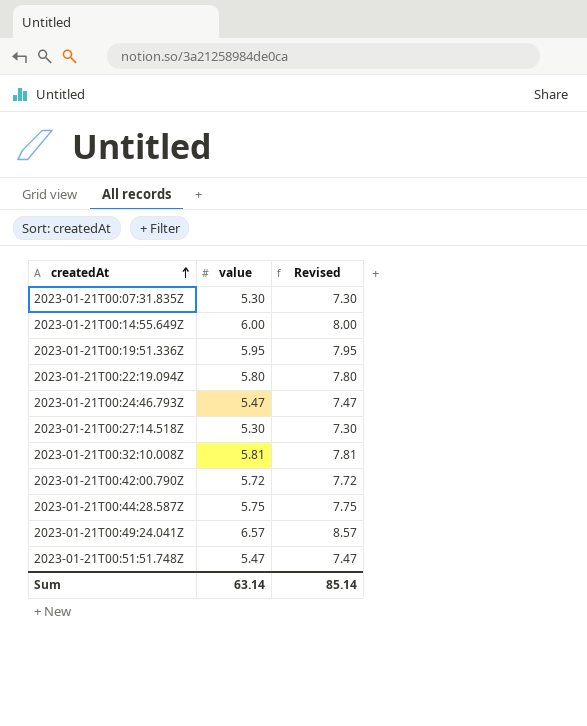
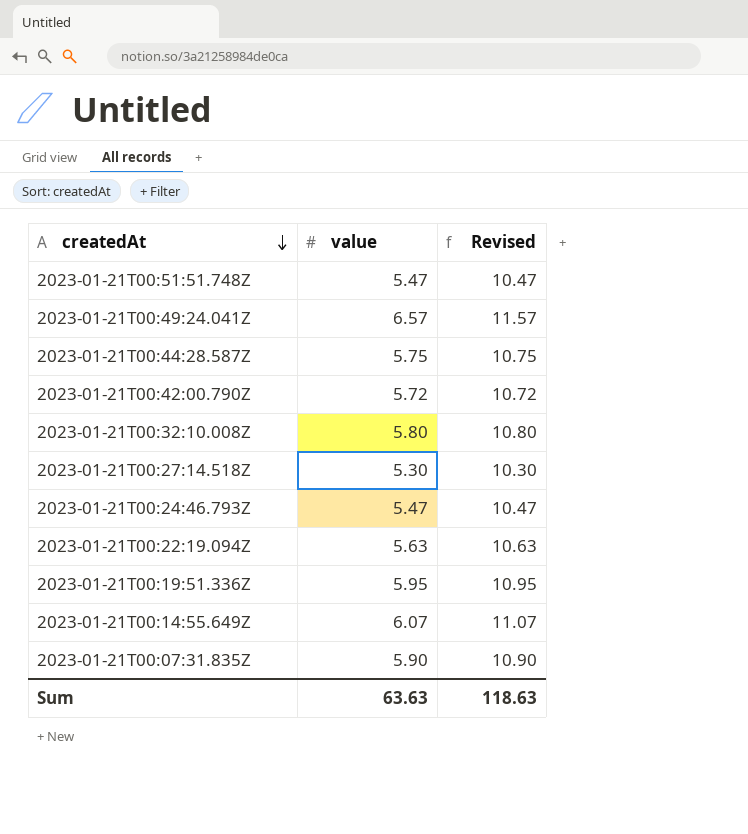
row order: createdAt ascending -> createdAt descending
column Revised | formula: [value] + 2 -> [value] + 5
2023-01-21T00:32:10.008Z | value: 5.81 -> 5.80
2023-01-21T00:22:19.094Z | value: 5.80 -> 5.63
2023-01-21T00:14:55.649Z | value: 6.00 -> 6.07
2023-01-21T00:07:31.835Z | value: 5.30 -> 5.90
Sum | value: 63.14 -> 63.63
Sum | Revised: 85.14 -> 118.63

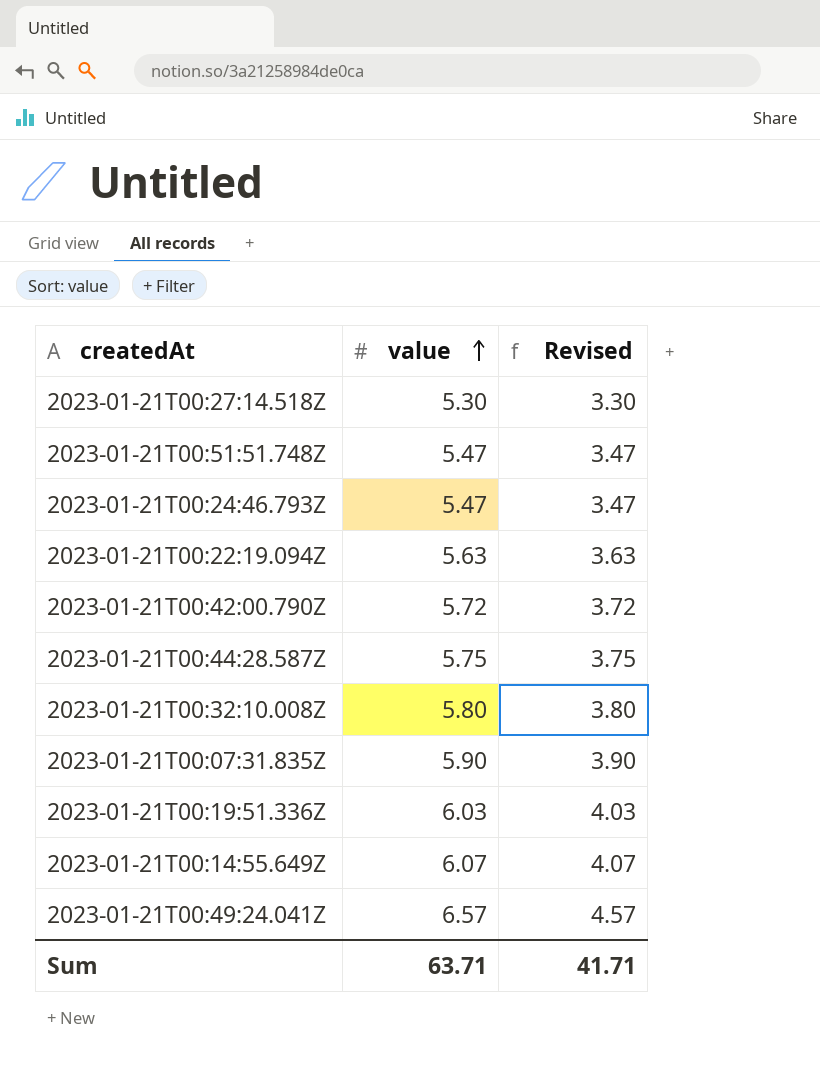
row order: createdAt descending -> value ascending
column Revised | formula: [value] + 5 -> [value] - 2
2023-01-21T00:19:51.336Z | value: 5.95 -> 6.03
Sum | value: 63.63 -> 63.71
Sum | Revised: 118.63 -> 41.71

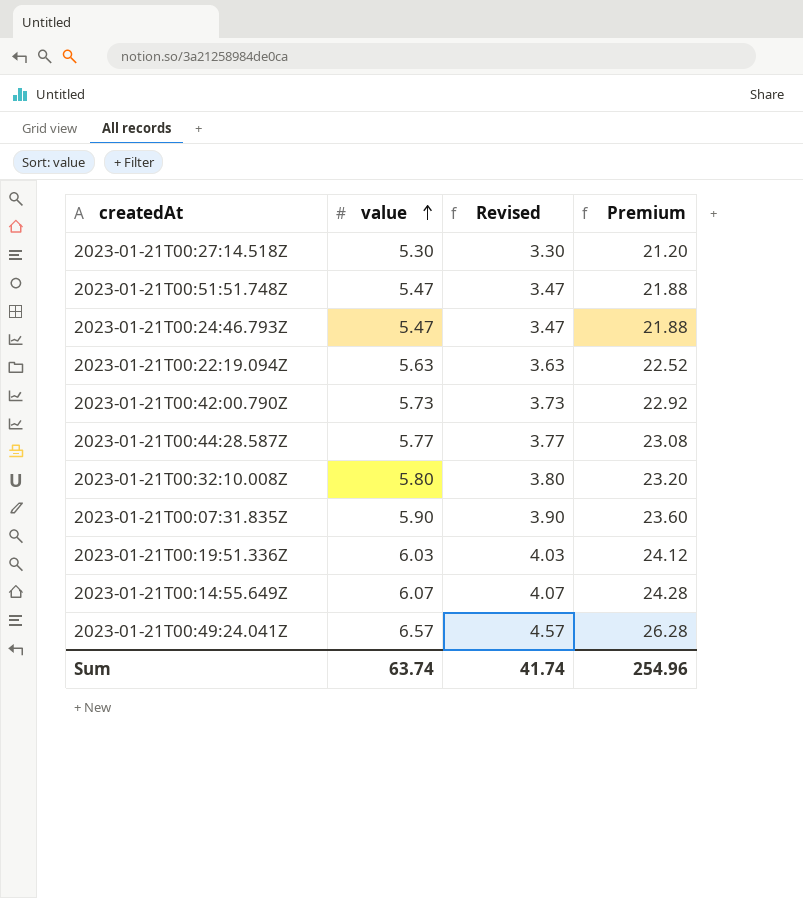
column Premium | formula: none -> [value] * 4
2023-01-21T00:42:00.790Z | value: 5.72 -> 5.73
2023-01-21T00:42:00.790Z | Revised: 3.72 -> 3.73
2023-01-21T00:44:28.587Z | value: 5.75 -> 5.77
2023-01-21T00:44:28.587Z | Revised: 3.75 -> 3.77
Sum | value: 63.71 -> 63.74
Sum | Revised: 41.71 -> 41.74

